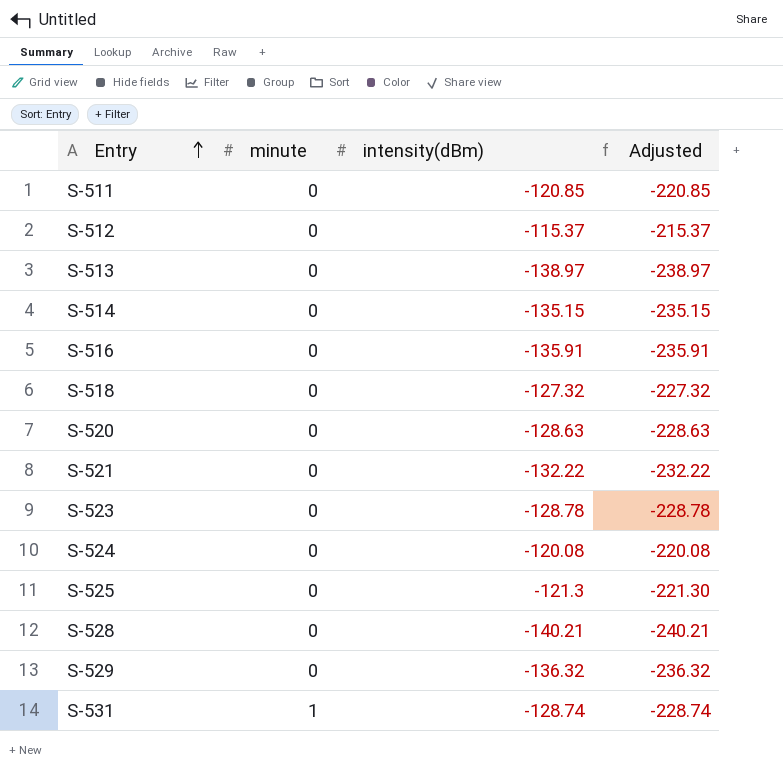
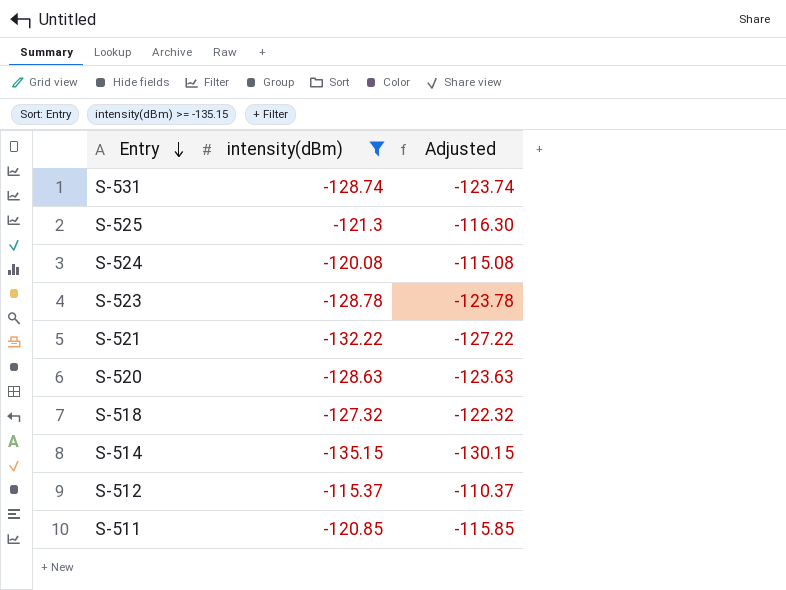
filter: none -> intensity(dBm) >= -135.15
row order: Entry ascending -> Entry descending
column minute | position: 2 -> none
column Adjusted | formula: [intensity(dBm)] - 100 -> [intensity(dBm)] + 5

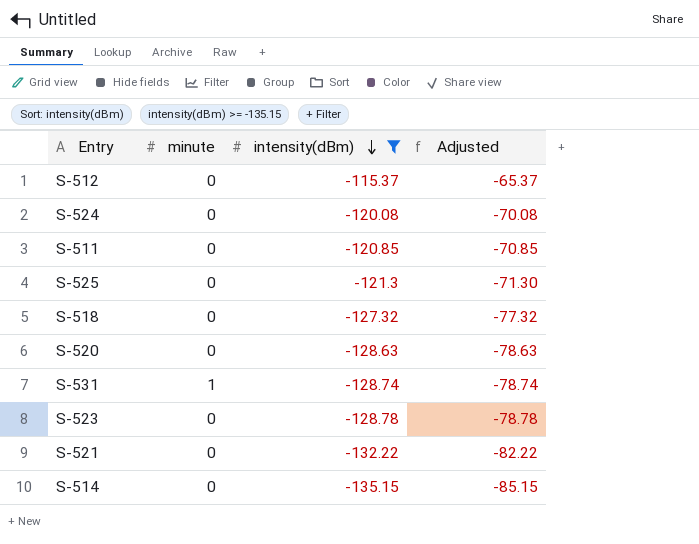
row order: Entry descending -> intensity(dBm) descending
column minute | position: none -> 2
column Adjusted | formula: [intensity(dBm)] + 5 -> [intensity(dBm)] + 50

